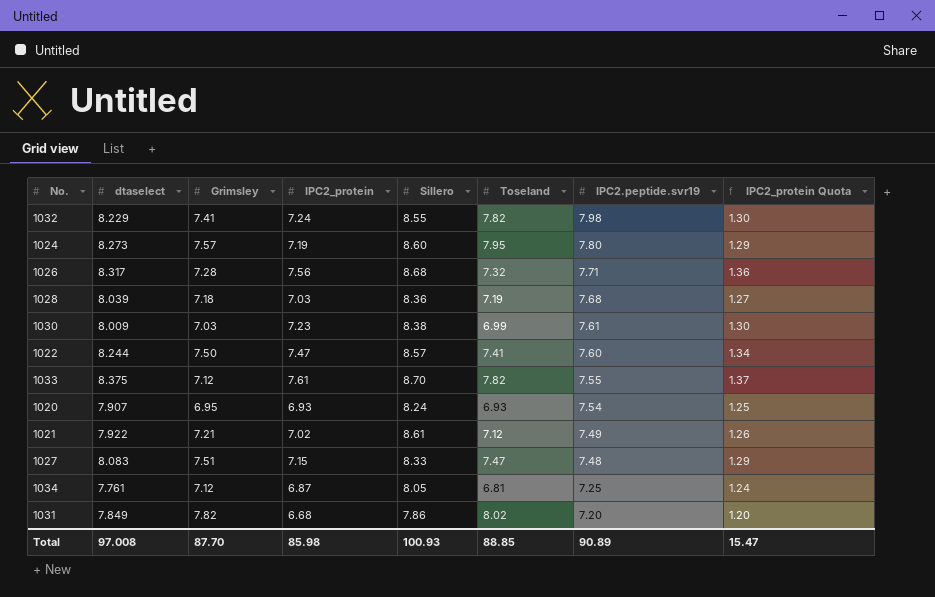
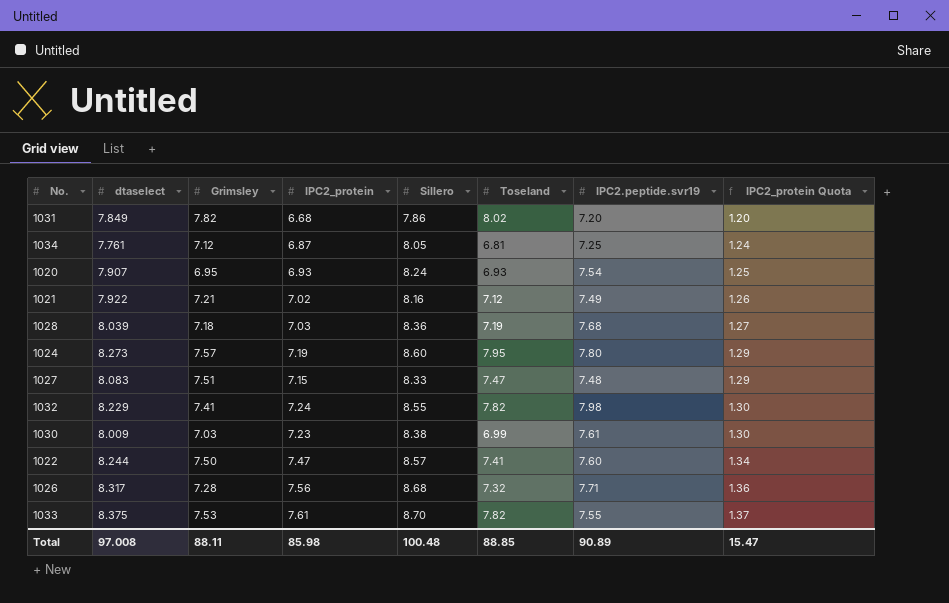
row order: IPC2.peptide.svr19 descending -> IPC2_protein Quota ascending
1021 | Sillero: 8.61 -> 8.16
1033 | Grimsley: 7.12 -> 7.53
Total | Grimsley: 87.70 -> 88.11
Total | Sillero: 100.93 -> 100.48

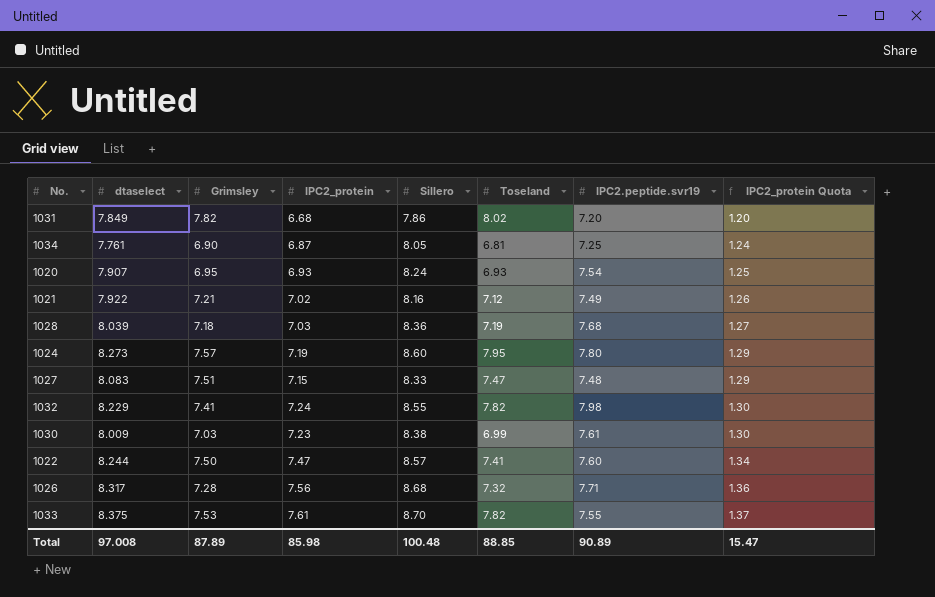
1034 | Grimsley: 7.12 -> 6.90
Total | Grimsley: 88.11 -> 87.89

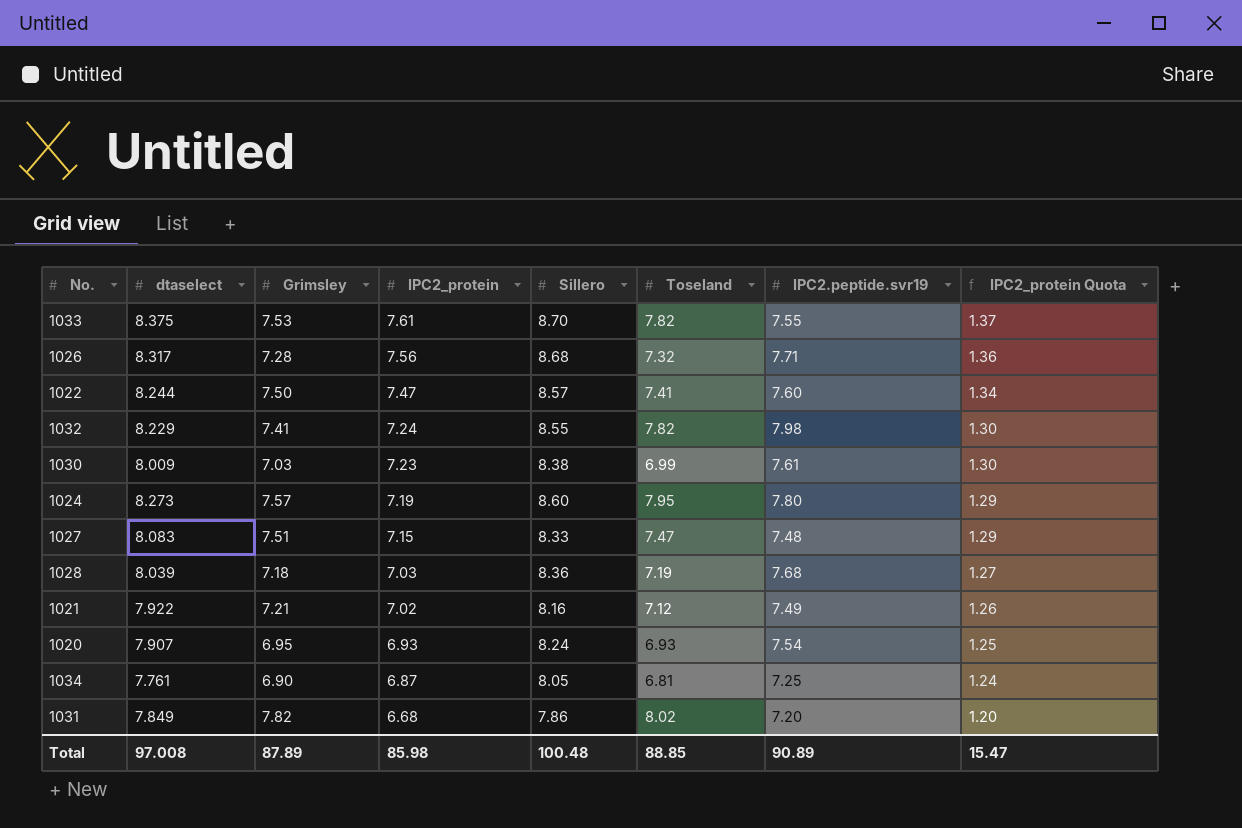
row order: IPC2_protein Quota ascending -> IPC2_protein descending

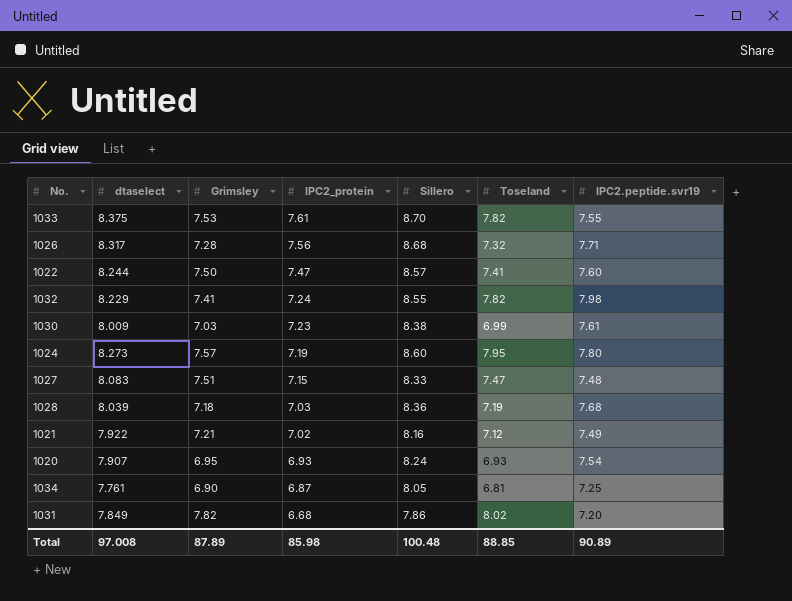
column IPC2_protein Quota | formula: [IPC2_protein] * 0.18 -> none

